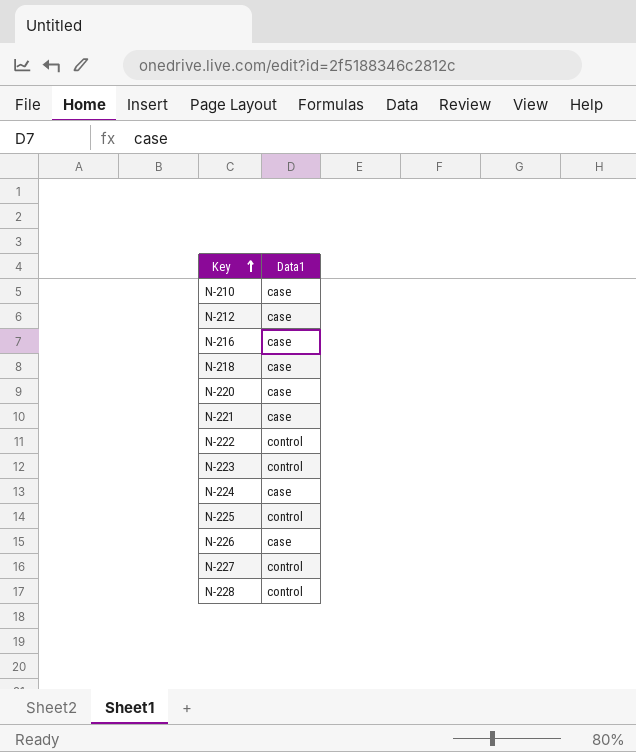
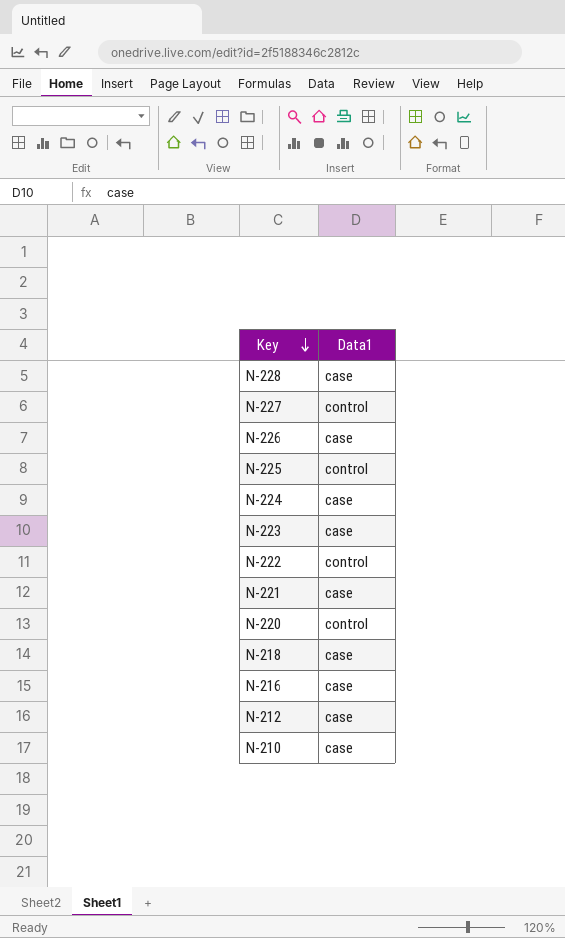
row order: Key ascending -> Key descending
N-228 | Data1: control -> case
N-223 | Data1: control -> case
N-220 | Data1: case -> control

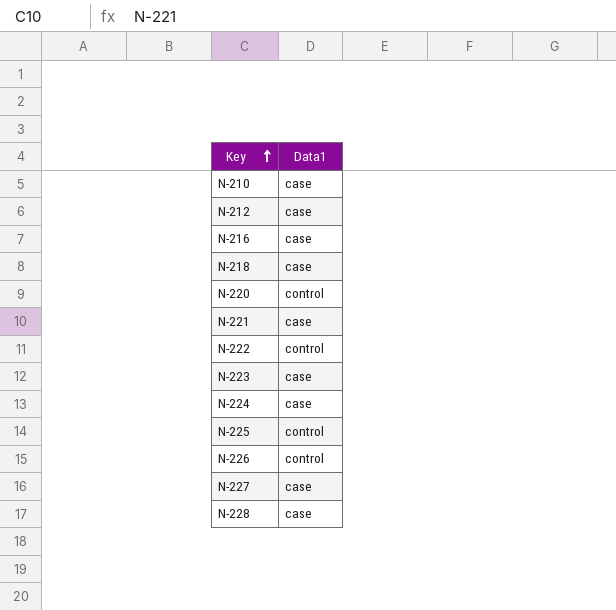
row order: Key descending -> Key ascending
N-226 | Data1: case -> control
N-227 | Data1: control -> case

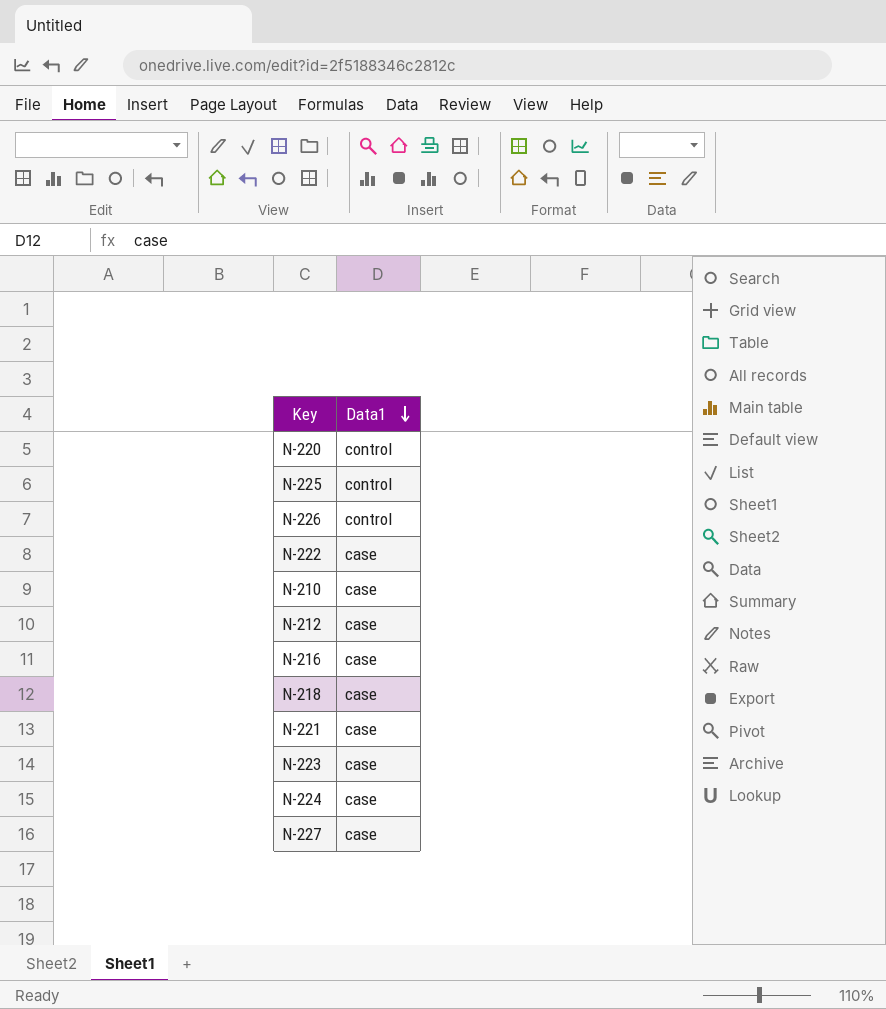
row order: Key ascending -> Data1 descending
row N-228: case -> none
N-222 | Data1: control -> case

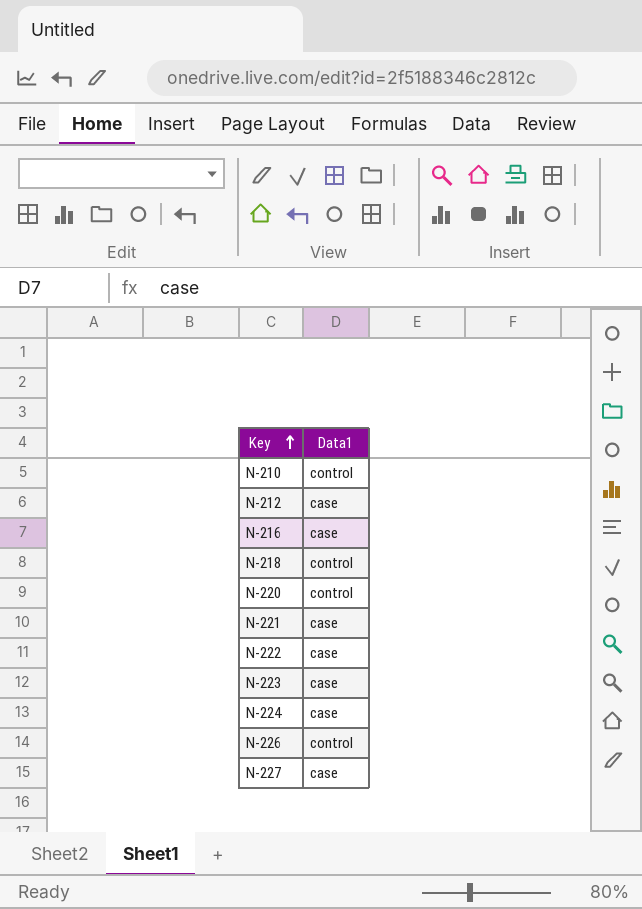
row order: Data1 descending -> Key ascending
row N-225: control -> none
N-210 | Data1: case -> control
N-218 | Data1: case -> control

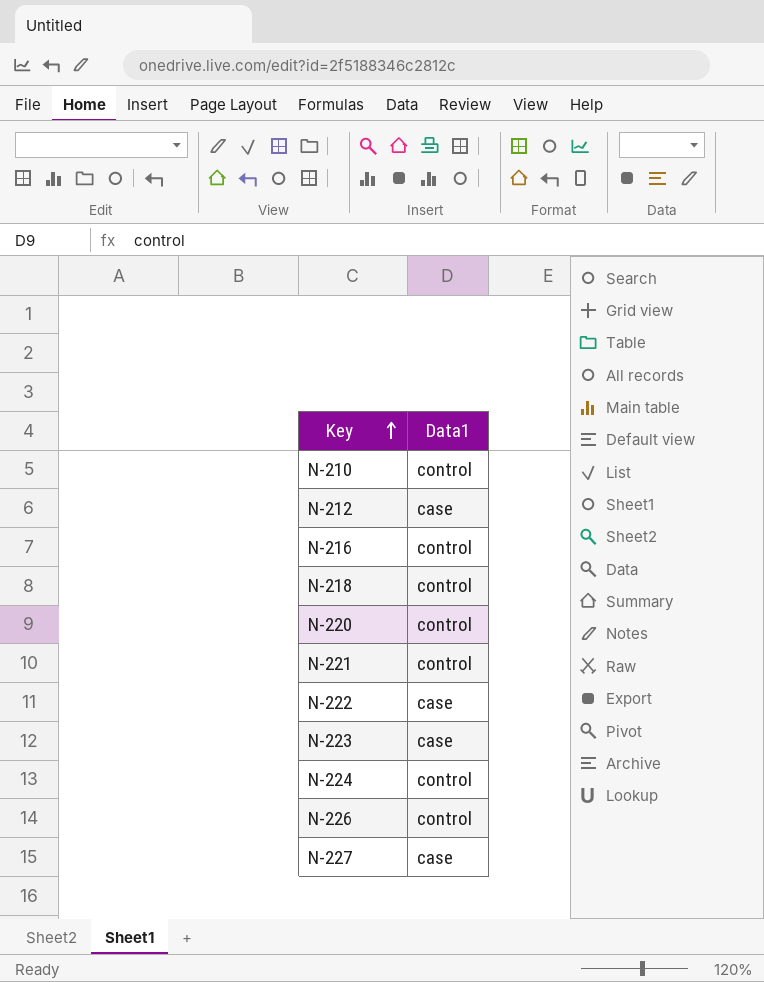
N-216 | Data1: case -> control
N-221 | Data1: case -> control
N-224 | Data1: case -> control

